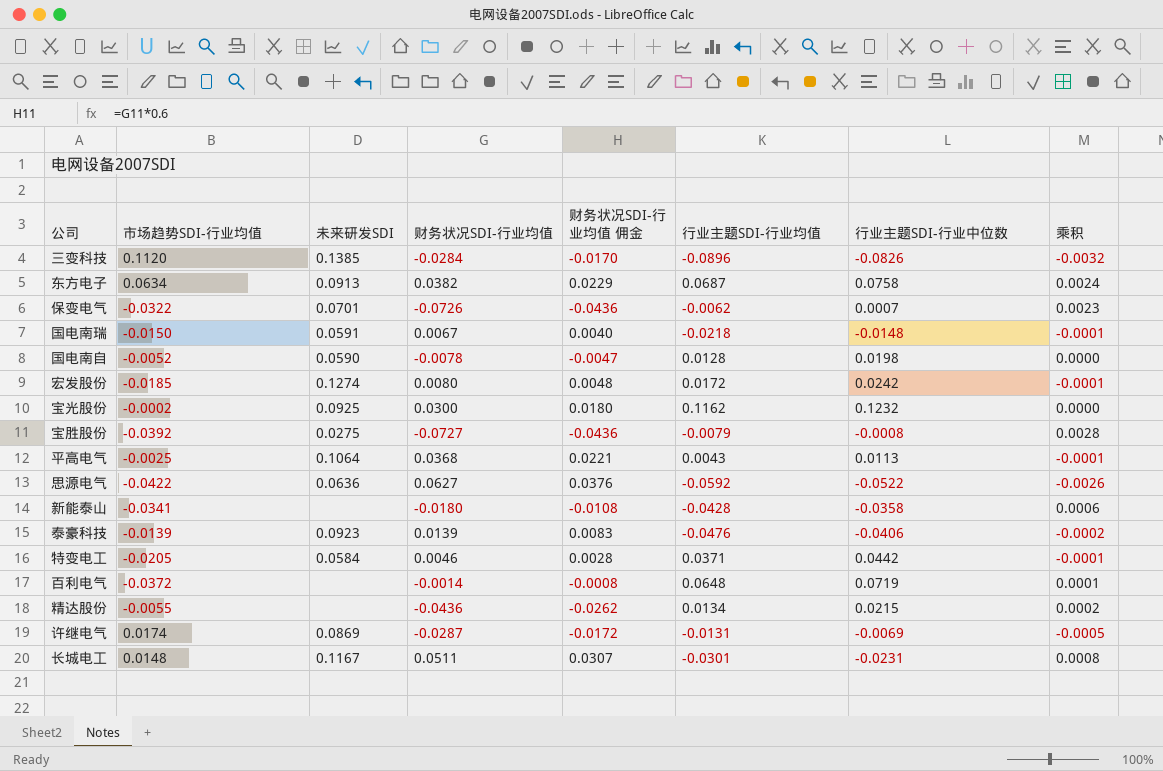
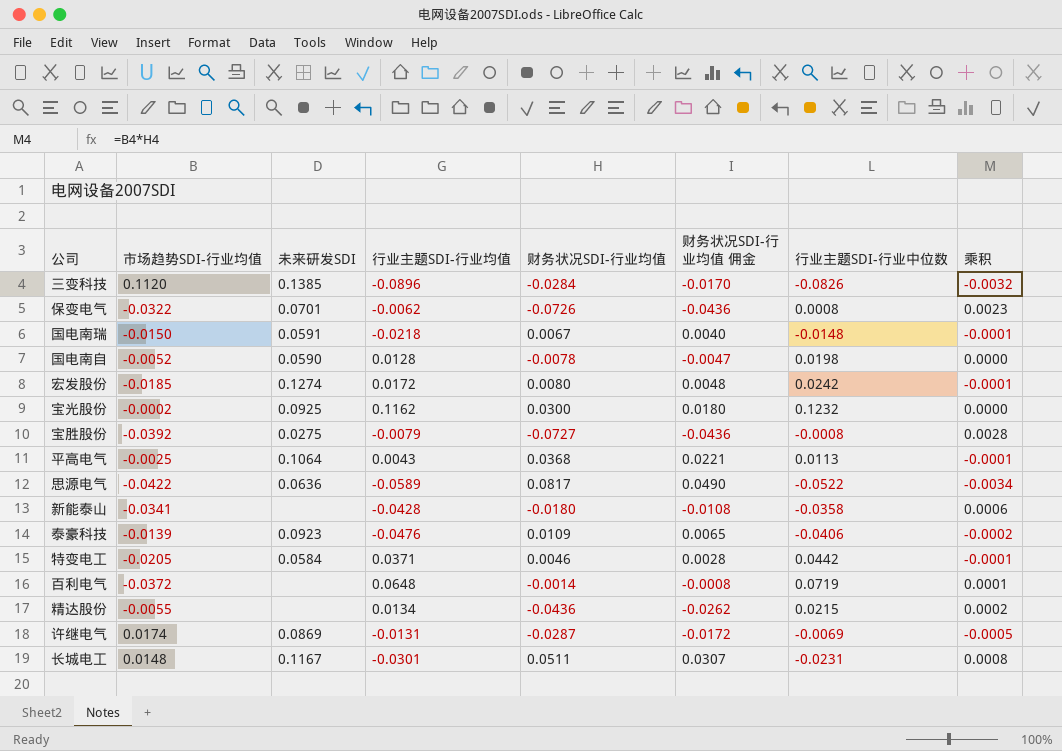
column 行业主题SDI-行业均值 | position: 6 -> 4
row 东方电子: 0.0634 | 0.0913 | 0.0382 | 0.0229 | 0.0687 | 0.0758 | 0.0024 -> none
保变电气 | 行业主题SDI-行业中位数: 0.0007 -> 0.0008
思源电气 | 行业主题SDI-行业均值: -0.0592 -> -0.0589
思源电气 | 财务状况SDI-行业均值: 0.0627 -> 0.0817
思源电气 | 财务状况SDI-行业均值 佣金: 0.0376 -> 0.0490
思源电气 | 乘积: -0.0026 -> -0.0034
泰豪科技 | 财务状况SDI-行业均值: 0.0139 -> 0.0109
泰豪科技 | 财务状况SDI-行业均值 佣金: 0.0083 -> 0.0065

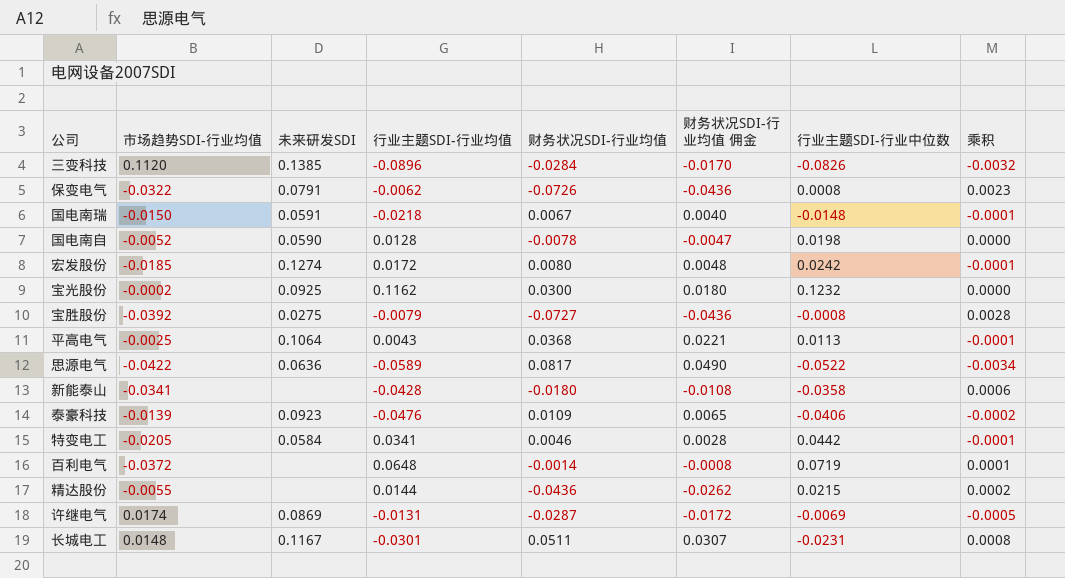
保变电气 | 未来研发SDI: 0.0701 -> 0.0791
特变电工 | 行业主题SDI-行业均值: 0.0371 -> 0.0341
精达股份 | 行业主题SDI-行业均值: 0.0134 -> 0.0144

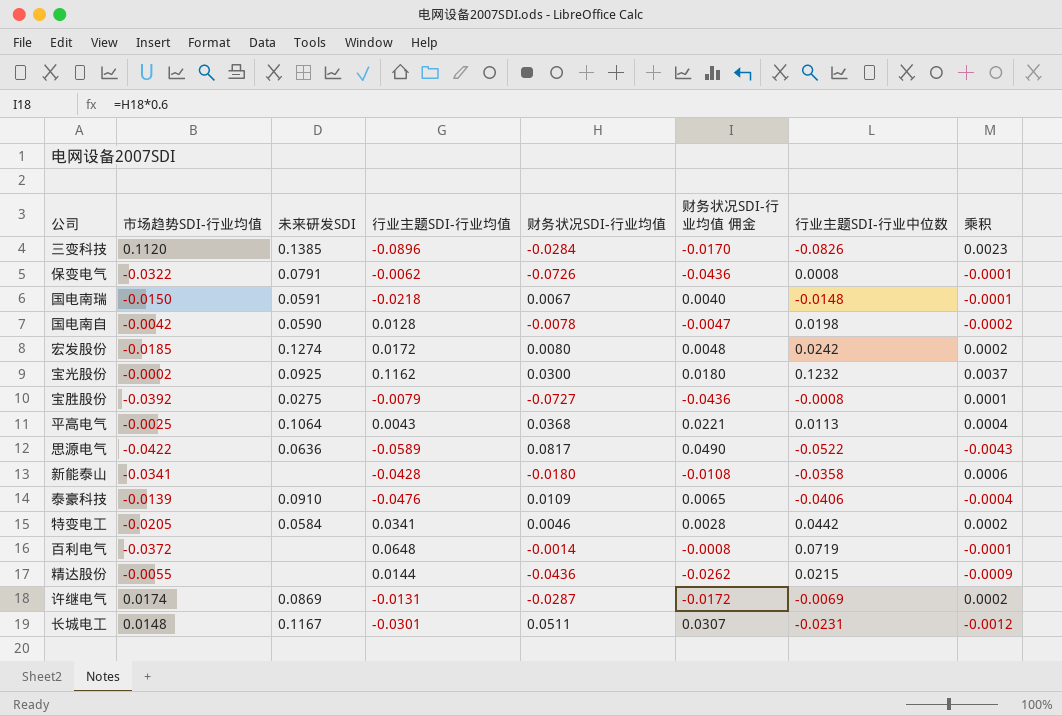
column 乘积 | formula: [市场趋势SDI-行业均值] * [财务状况SDI-行业均值] -> [财务状况SDI-行业均值] * [行业主题SDI-行业中位数]
国电南自 | 市场趋势SDI-行业均值: -0.0052 -> -0.0042
泰豪科技 | 未来研发SDI: 0.0923 -> 0.0910

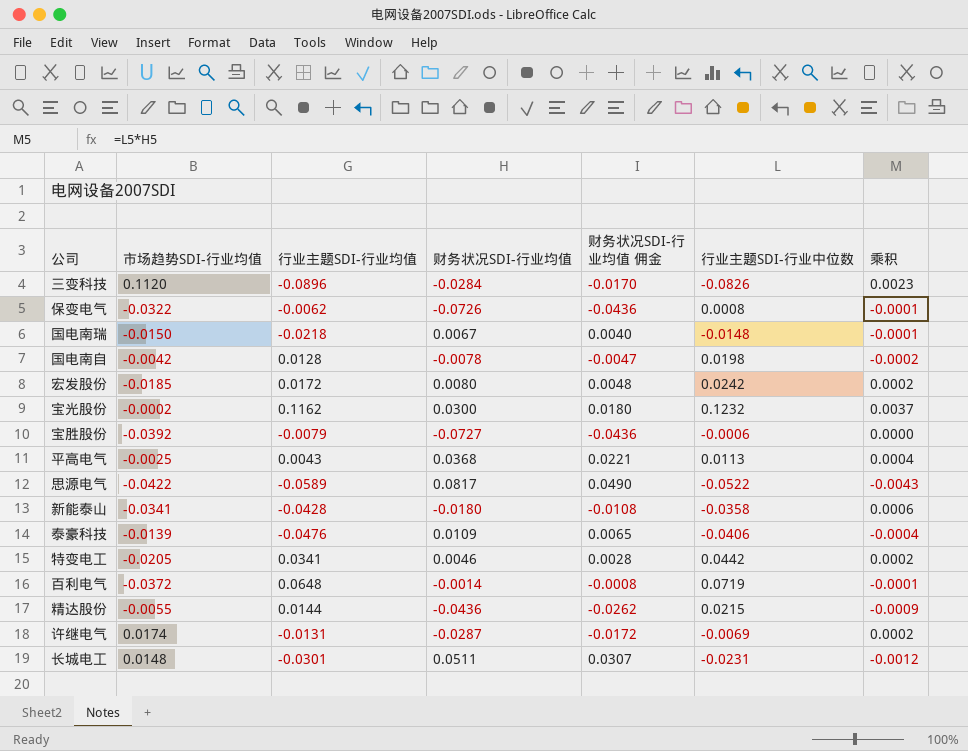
column 未来研发SDI | position: 3 -> none
宝胜股份 | 行业主题SDI-行业中位数: -0.0008 -> -0.0006
宝胜股份 | 乘积: 0.0001 -> 0.0000

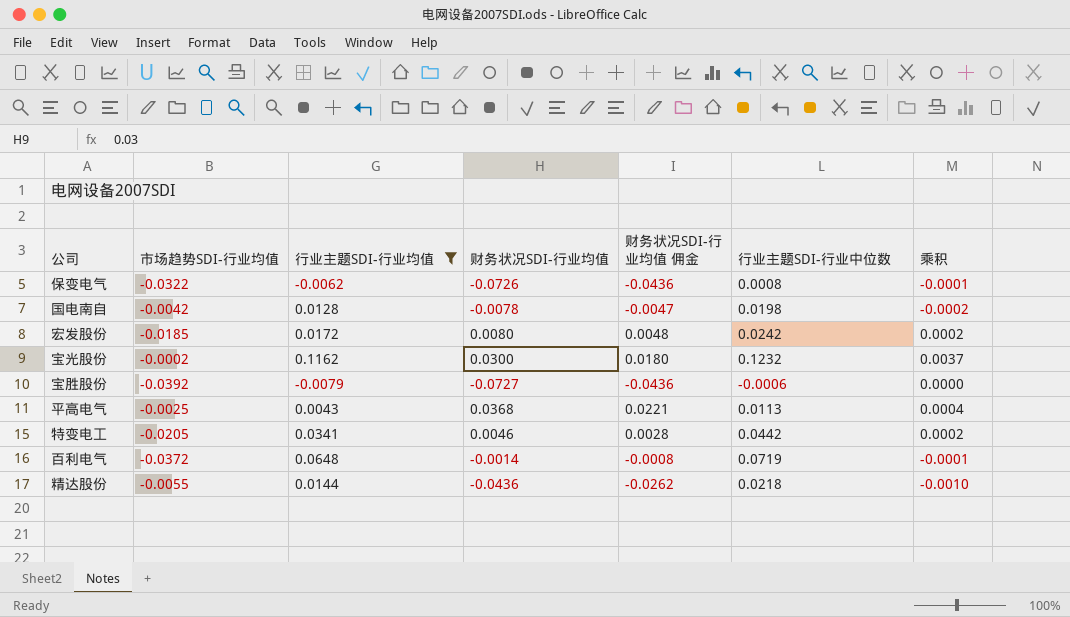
filter: none -> 行业主题SDI-行业均值 >= -0.0079
精达股份 | 行业主题SDI-行业中位数: 0.0215 -> 0.0218
精达股份 | 乘积: -0.0009 -> -0.0010

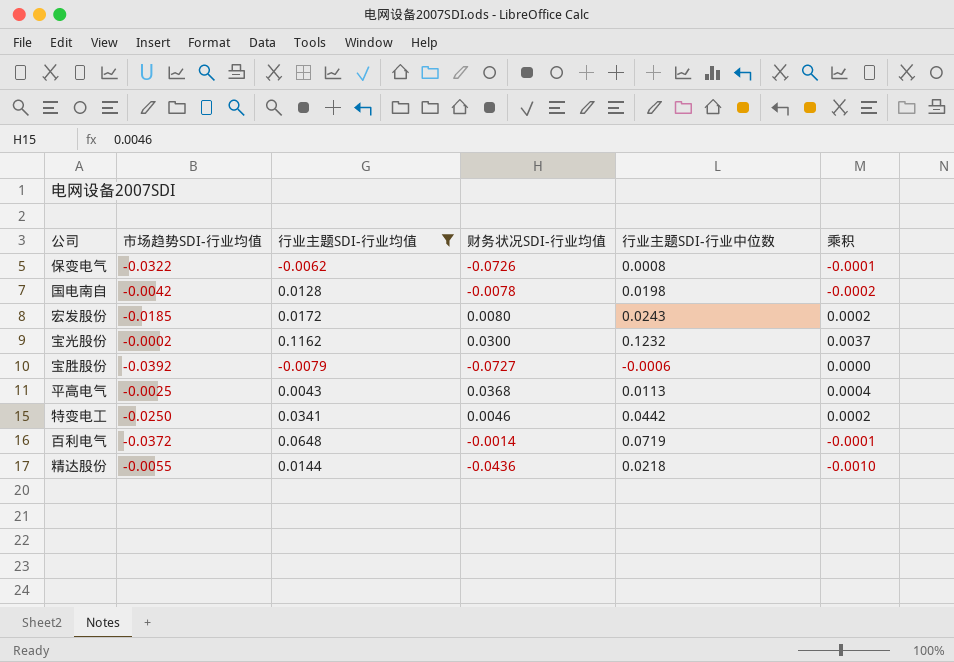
column 财务状况SDI-行业均值 佣金 | formula: [财务状况SDI-行业均值] * 0.6 -> none
宏发股份 | 行业主题SDI-行业中位数: 0.0242 -> 0.0243
特变电工 | 市场趋势SDI-行业均值: -0.0205 -> -0.0250

